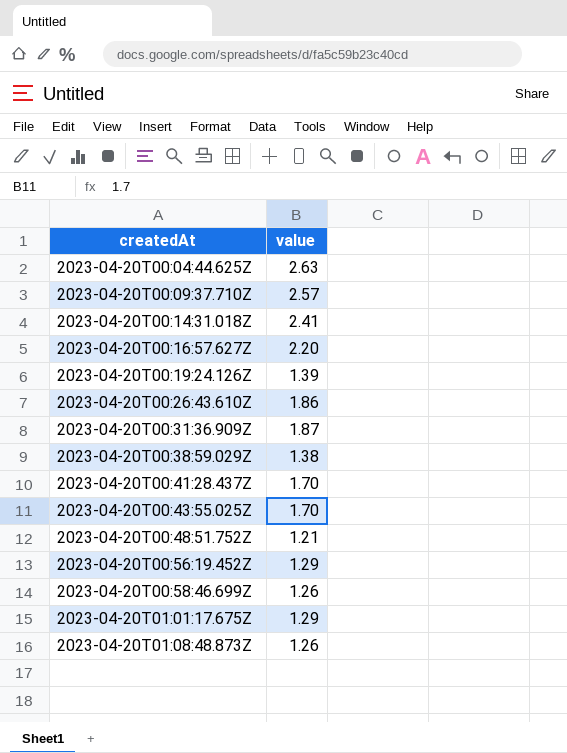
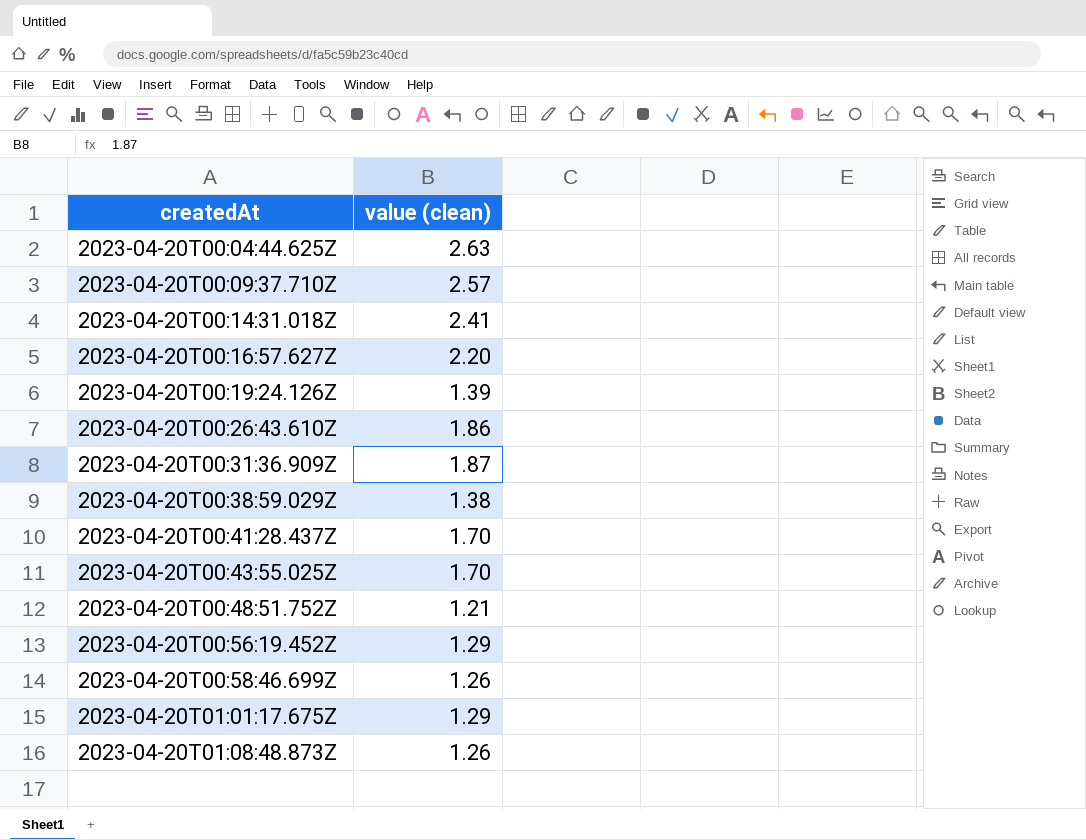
column name: value -> value (clean)

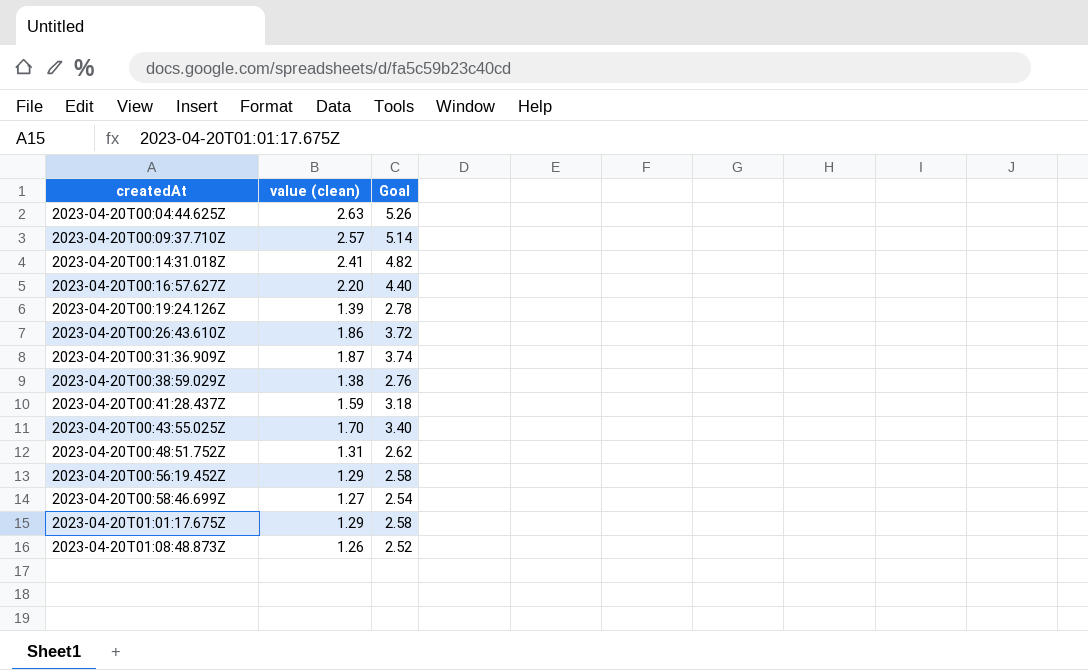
column Goal | formula: none -> [value (clean)] * 2
2023-04-20T00:41:28.437Z | value (clean): 1.70 -> 1.59
2023-04-20T00:48:51.752Z | value (clean): 1.21 -> 1.31
2023-04-20T00:58:46.699Z | value (clean): 1.26 -> 1.27

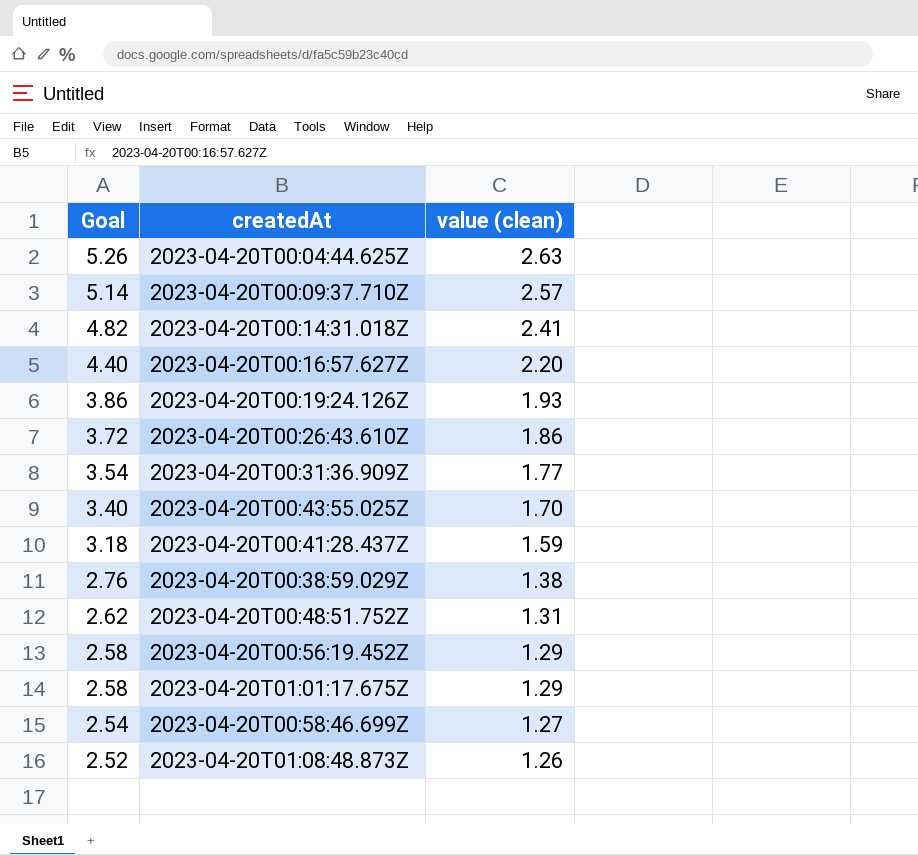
row order: createdAt ascending -> Goal descending
column Goal | position: 3 -> 1
2023-04-20T00:19:24.126Z | Goal: 2.78 -> 3.86
2023-04-20T00:19:24.126Z | value (clean): 1.39 -> 1.93
2023-04-20T00:31:36.909Z | Goal: 3.74 -> 3.54
2023-04-20T00:31:36.909Z | value (clean): 1.87 -> 1.77

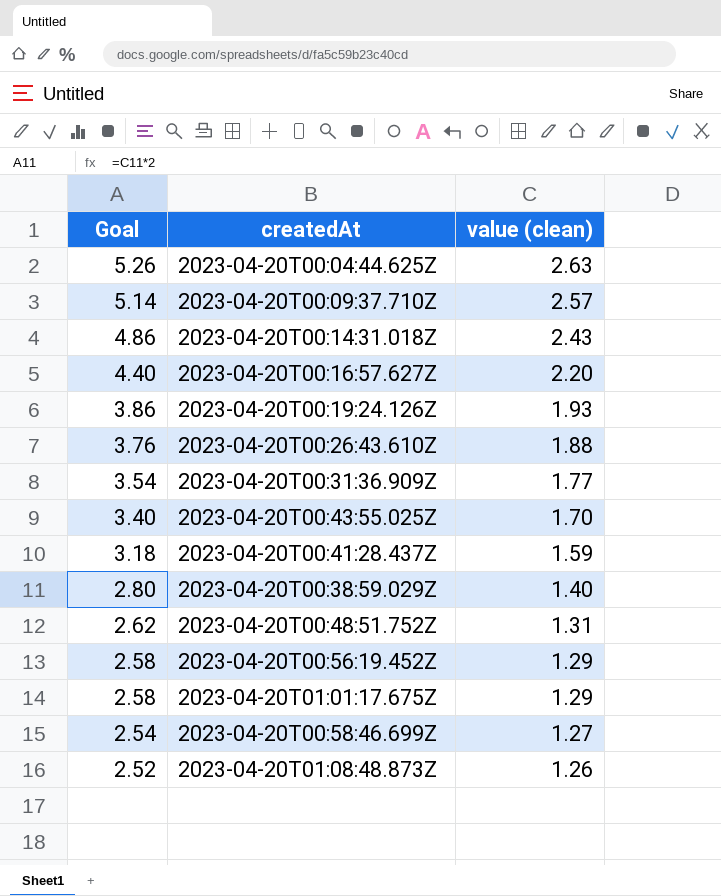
2023-04-20T00:14:31.018Z | Goal: 4.82 -> 4.86
2023-04-20T00:14:31.018Z | value (clean): 2.41 -> 2.43
2023-04-20T00:26:43.610Z | Goal: 3.72 -> 3.76
2023-04-20T00:26:43.610Z | value (clean): 1.86 -> 1.88
2023-04-20T00:38:59.029Z | Goal: 2.76 -> 2.80
2023-04-20T00:38:59.029Z | value (clean): 1.38 -> 1.40

